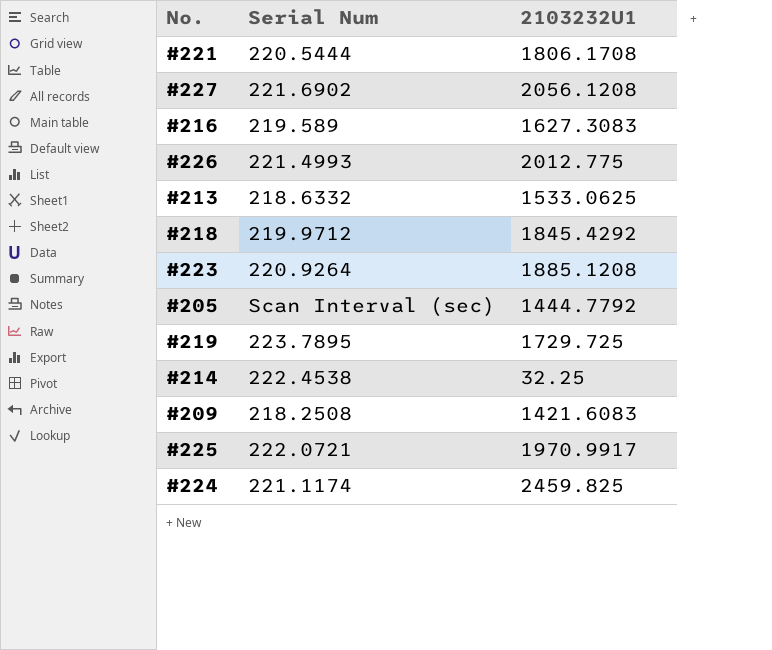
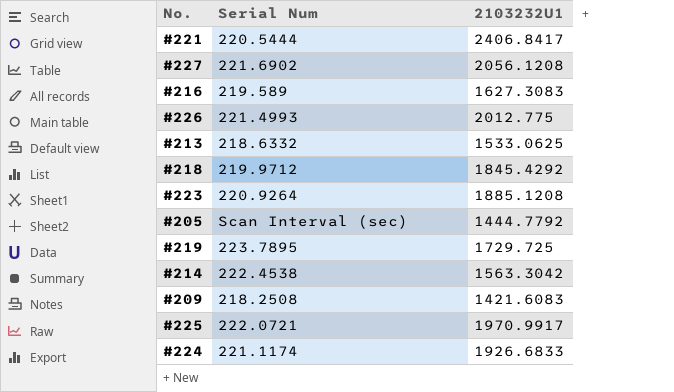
#221 | 2103232U1: 1806.1708 -> 2406.8417
#214 | 2103232U1: 32.25 -> 1563.3042
#224 | 2103232U1: 2459.825 -> 1926.6833

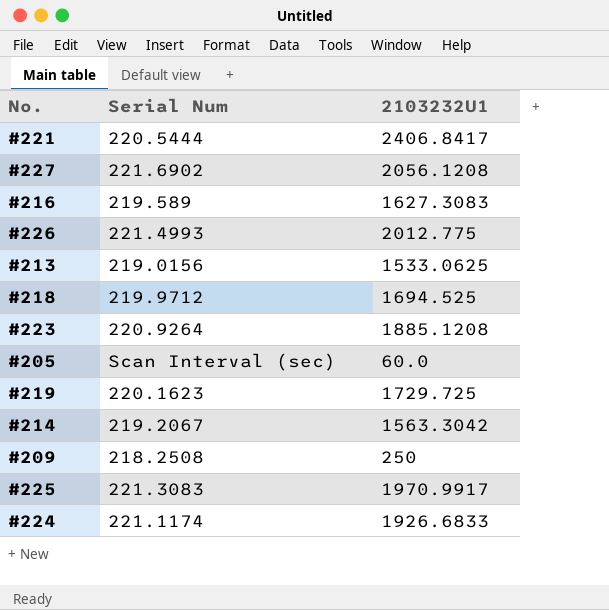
#213 | Serial Num: 218.6332 -> 219.0156
#218 | 2103232U1: 1845.4292 -> 1694.525
#205 | 2103232U1: 1444.7792 -> 60.0
#219 | Serial Num: 223.7895 -> 220.1623
#214 | Serial Num: 222.4538 -> 219.2067
#209 | 2103232U1: 1421.6083 -> 250
#225 | Serial Num: 222.0721 -> 221.3083

